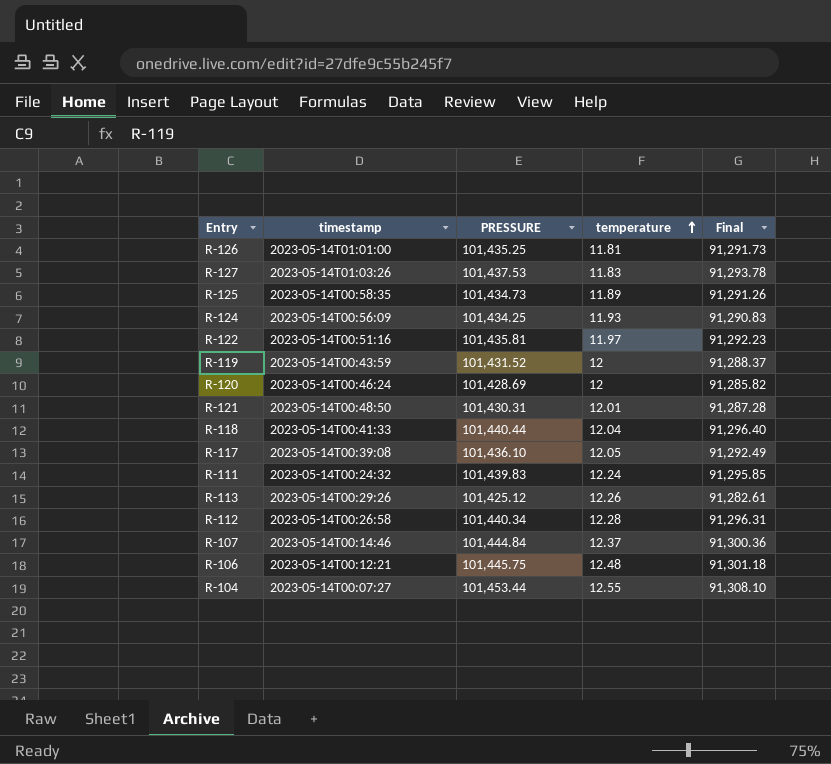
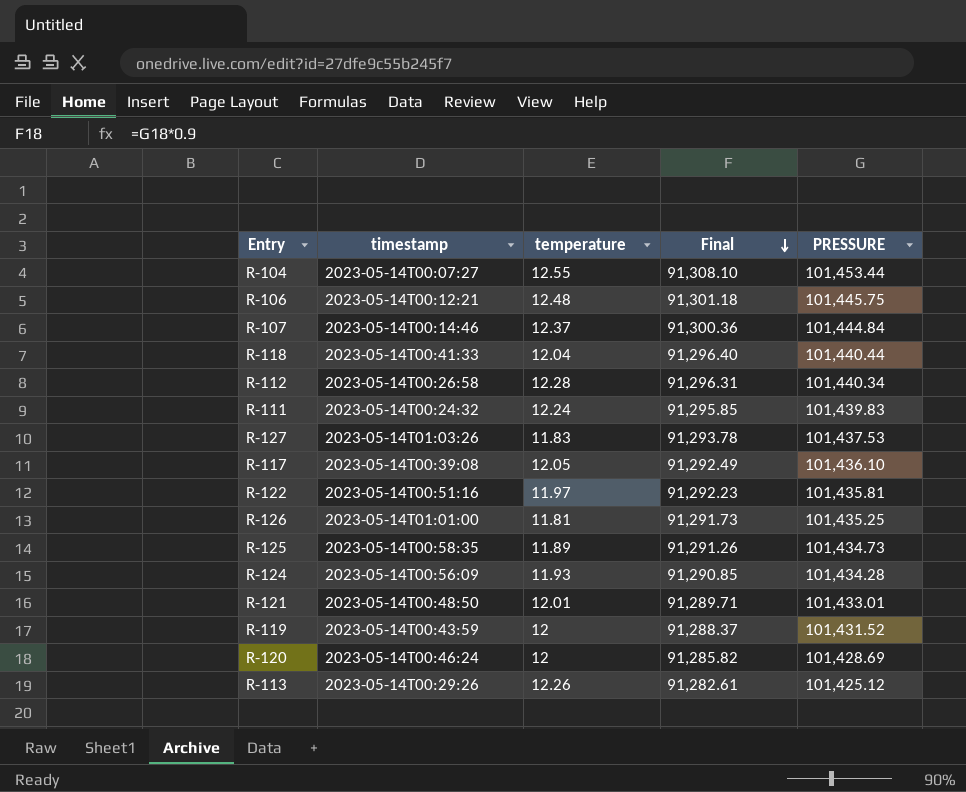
row order: temperature ascending -> Final descending
column PRESSURE | position: 3 -> 5
R-124 | Final: 91,290.83 -> 91,290.85
R-124 | PRESSURE: 101,434.25 -> 101,434.28
R-121 | Final: 91,287.28 -> 91,289.71
R-121 | PRESSURE: 101,430.31 -> 101,433.01

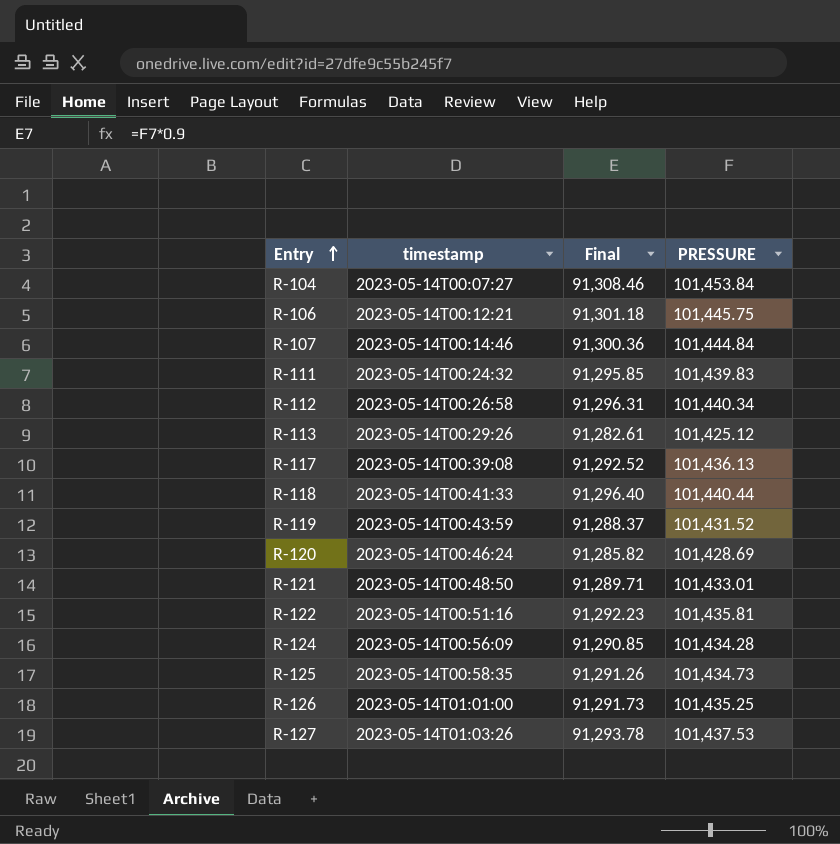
row order: Final descending -> Entry ascending
column temperature | position: 3 -> none
R-104 | Final: 91,308.10 -> 91,308.46
R-104 | PRESSURE: 101,453.44 -> 101,453.84
R-117 | Final: 91,292.49 -> 91,292.52
R-117 | PRESSURE: 101,436.10 -> 101,436.13

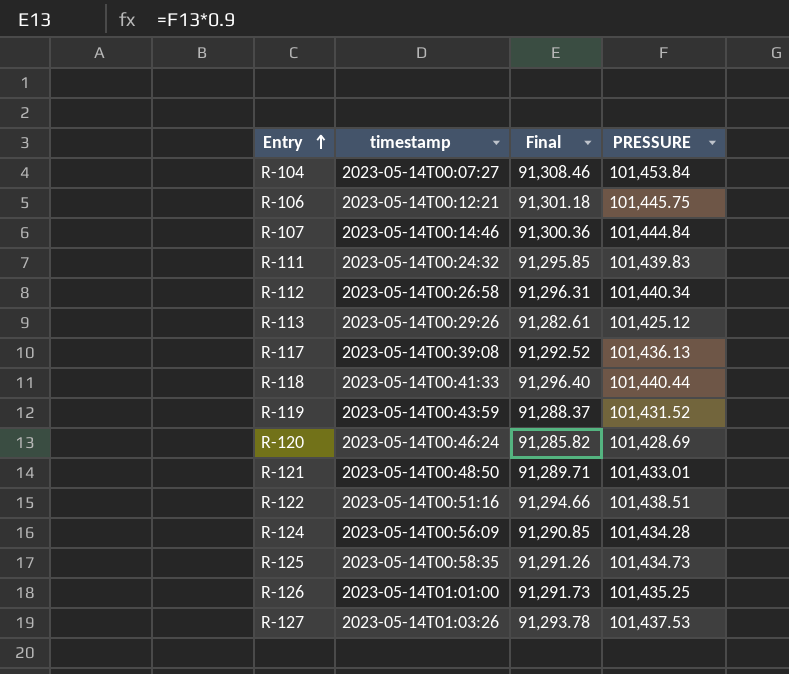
R-122 | Final: 91,292.23 -> 91,294.66
R-122 | PRESSURE: 101,435.81 -> 101,438.51

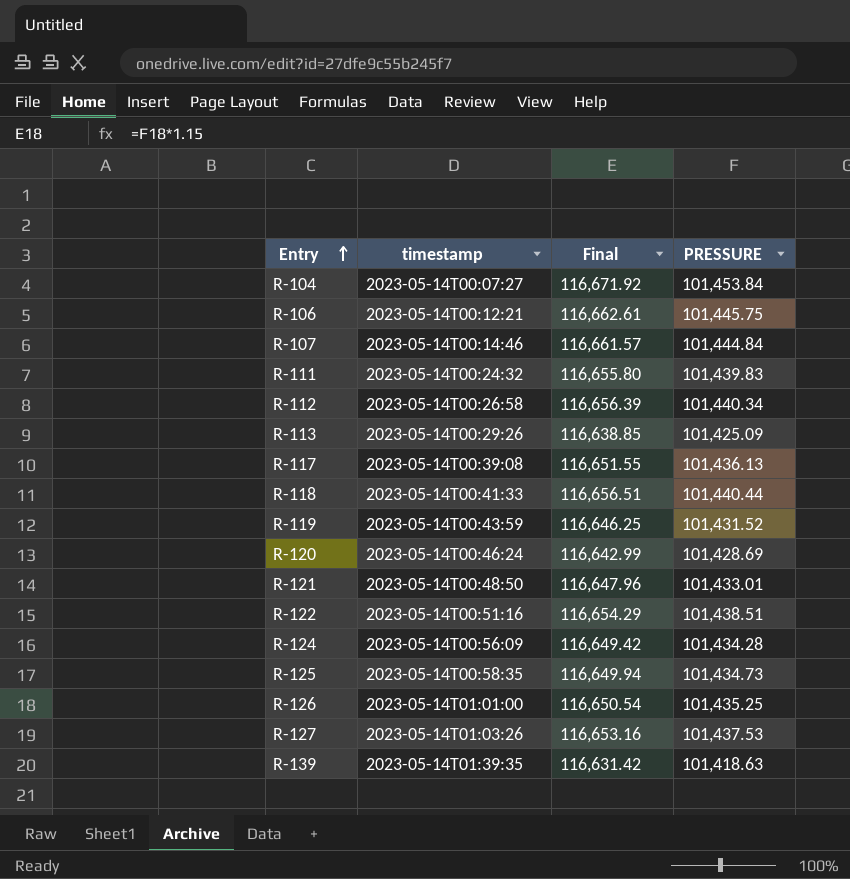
column Final | formula: [PRESSURE] * 0.9 -> [PRESSURE] * 1.15
R-113 | PRESSURE: 101,425.12 -> 101,425.09
row R-139: none -> 2023-05-14T01:39:35 | 116,631.42 | 101,418.63

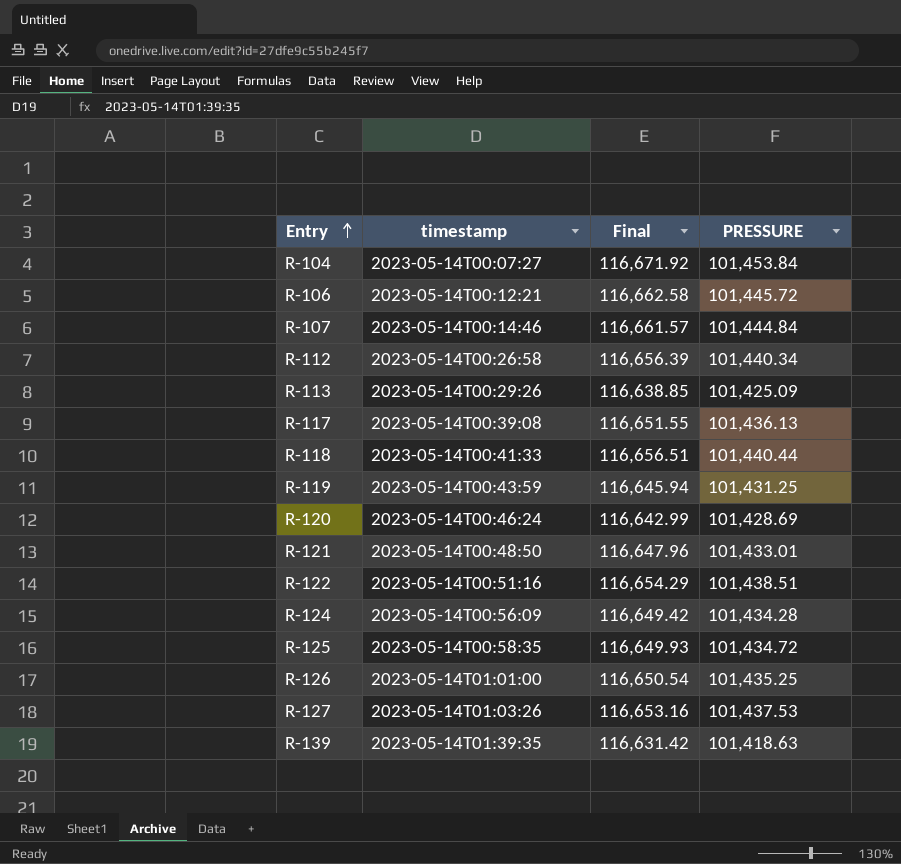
row R-111: 2023-05-14T00:24:32 | 116,655.80 | 101,439.83 -> none
R-106 | Final: 116,662.61 -> 116,662.58
R-106 | PRESSURE: 101,445.75 -> 101,445.72
R-119 | Final: 116,646.25 -> 116,645.94
R-119 | PRESSURE: 101,431.52 -> 101,431.25
R-125 | Final: 116,649.94 -> 116,649.93
R-125 | PRESSURE: 101,434.73 -> 101,434.72

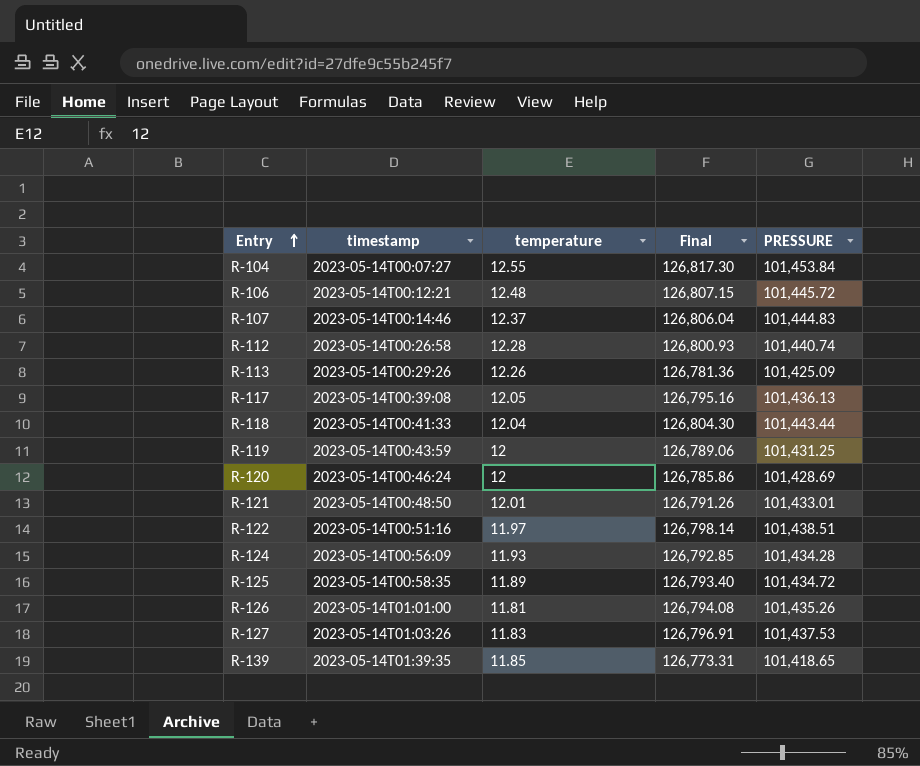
column temperature | position: none -> 3
column Final | formula: [PRESSURE] * 1.15 -> [PRESSURE] * 1.25
R-107 | PRESSURE: 101,444.84 -> 101,444.83
R-112 | PRESSURE: 101,440.34 -> 101,440.74
R-118 | PRESSURE: 101,440.44 -> 101,443.44
R-126 | PRESSURE: 101,435.25 -> 101,435.26
R-139 | PRESSURE: 101,418.63 -> 101,418.65

